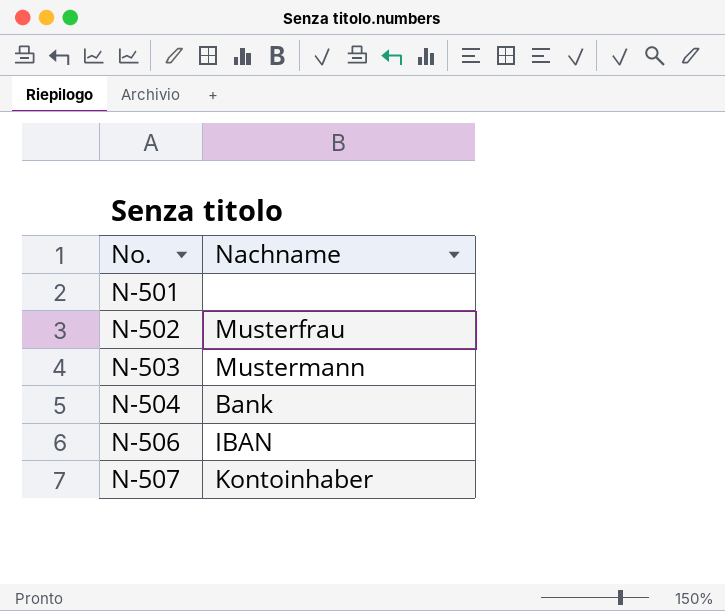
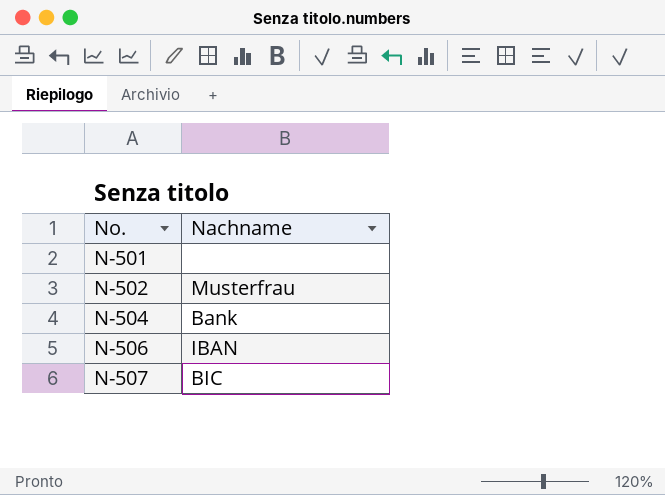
row N-503: Mustermann -> none
N-507 | Nachname: Kontoinhaber -> BIC

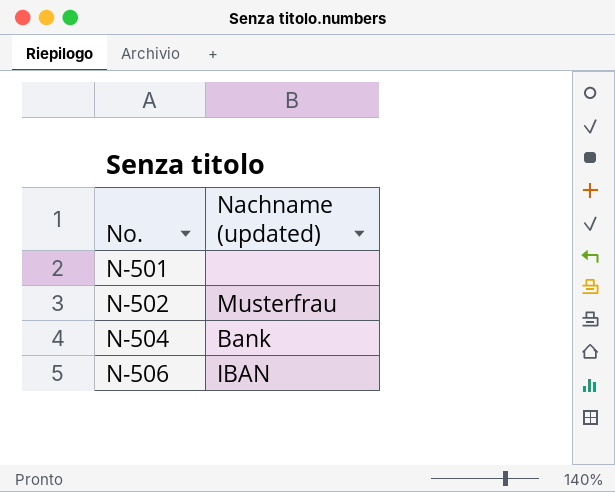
column name: Nachname -> Nachname (updated)
row N-507: BIC -> none

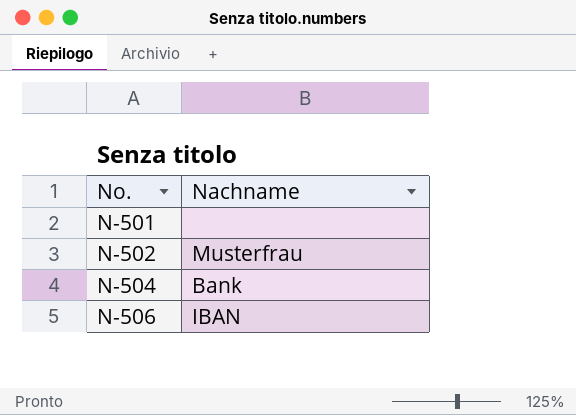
column name: Nachname (updated) -> Nachname

